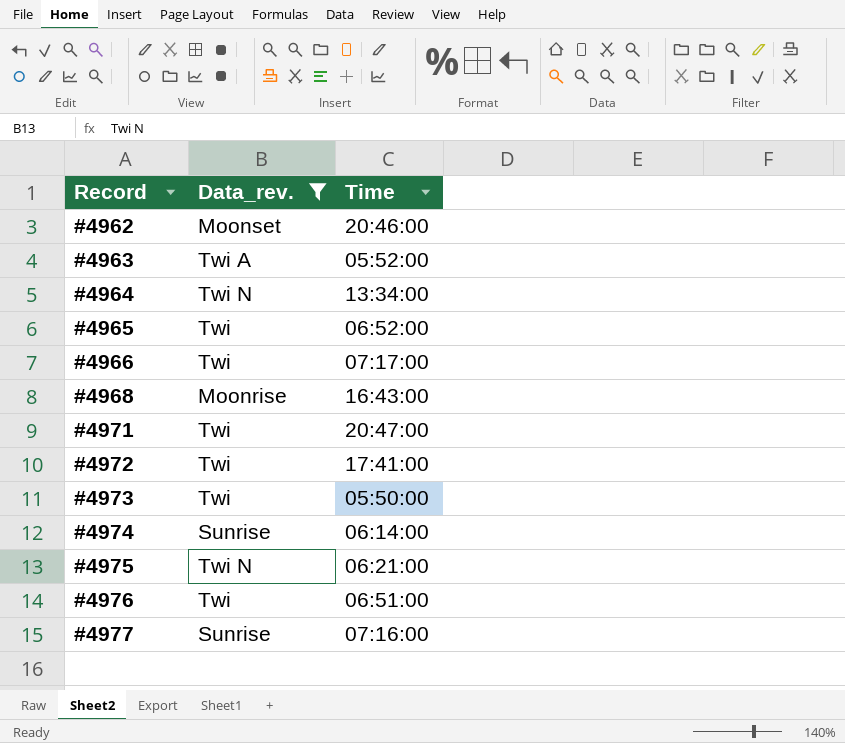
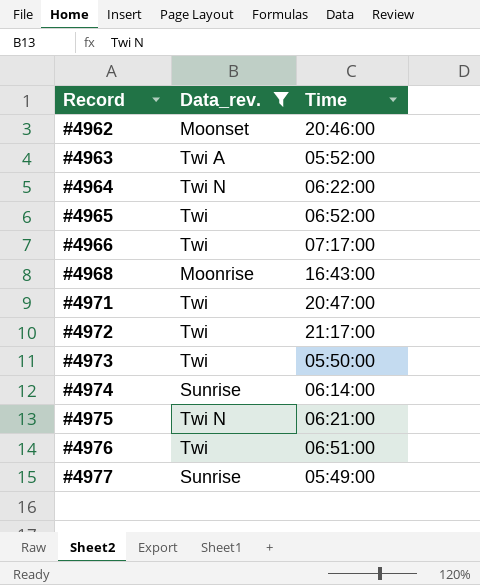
#4964 | Time: 13:34:00 -> 06:22:00
#4972 | Time: 17:41:00 -> 21:17:00
#4977 | Time: 07:16:00 -> 05:49:00

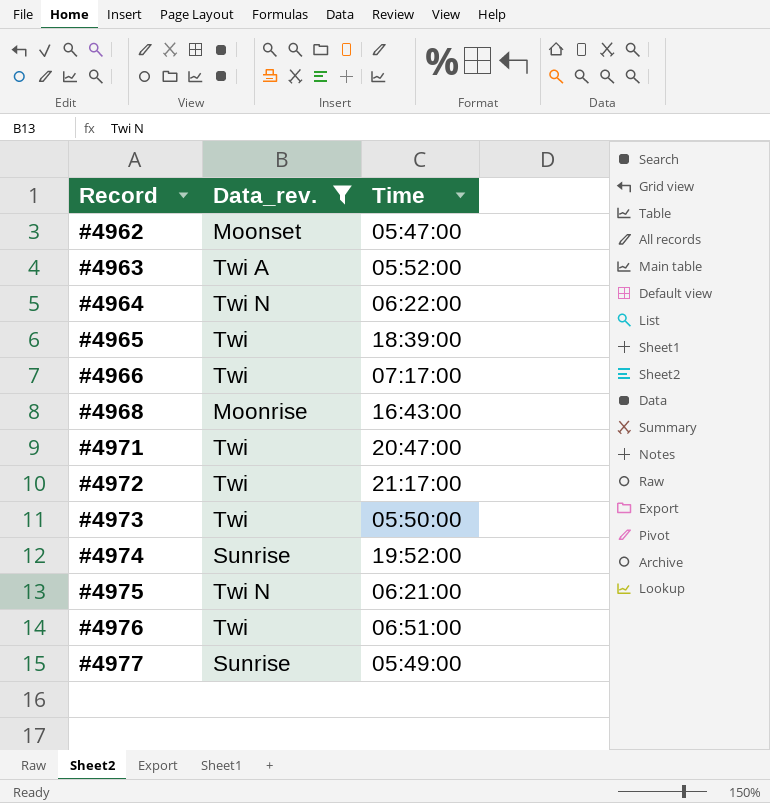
#4962 | Time: 20:46:00 -> 05:47:00
#4965 | Time: 06:52:00 -> 18:39:00
#4974 | Time: 06:14:00 -> 19:52:00

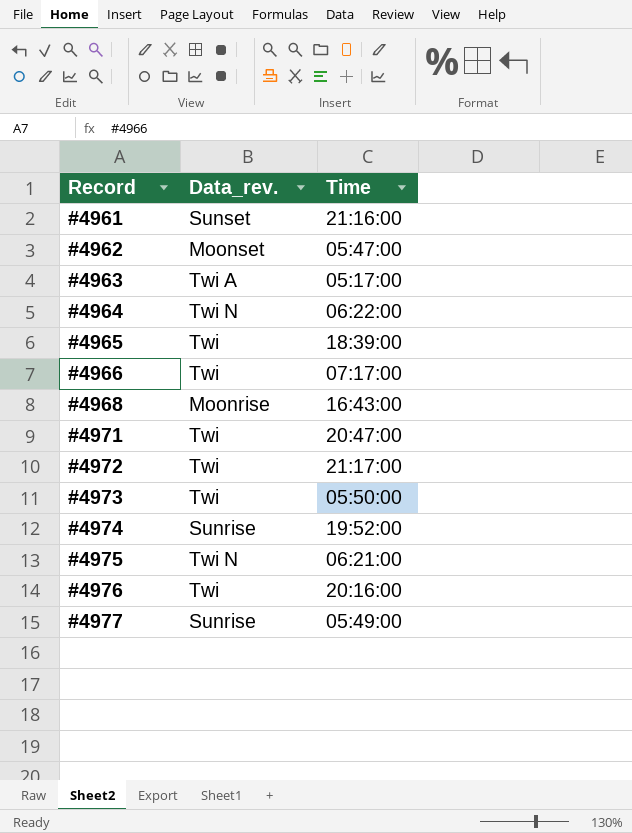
filter: Data_rev. != Sunset -> none
#4963 | Time: 05:52:00 -> 05:17:00
#4976 | Time: 06:51:00 -> 20:16:00

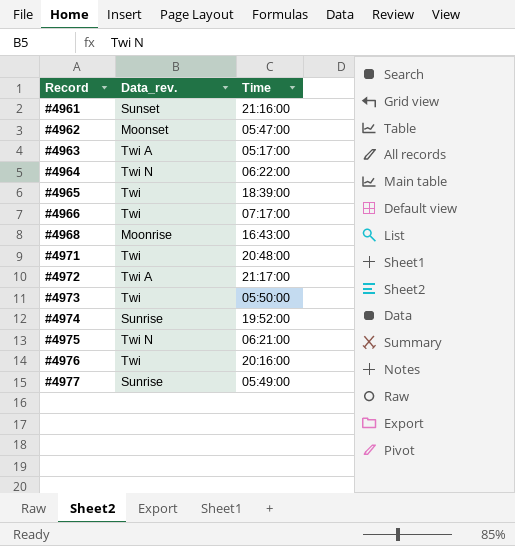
#4971 | Time: 20:47:00 -> 20:48:00
#4972 | Data_rev.: Twi -> Twi A

